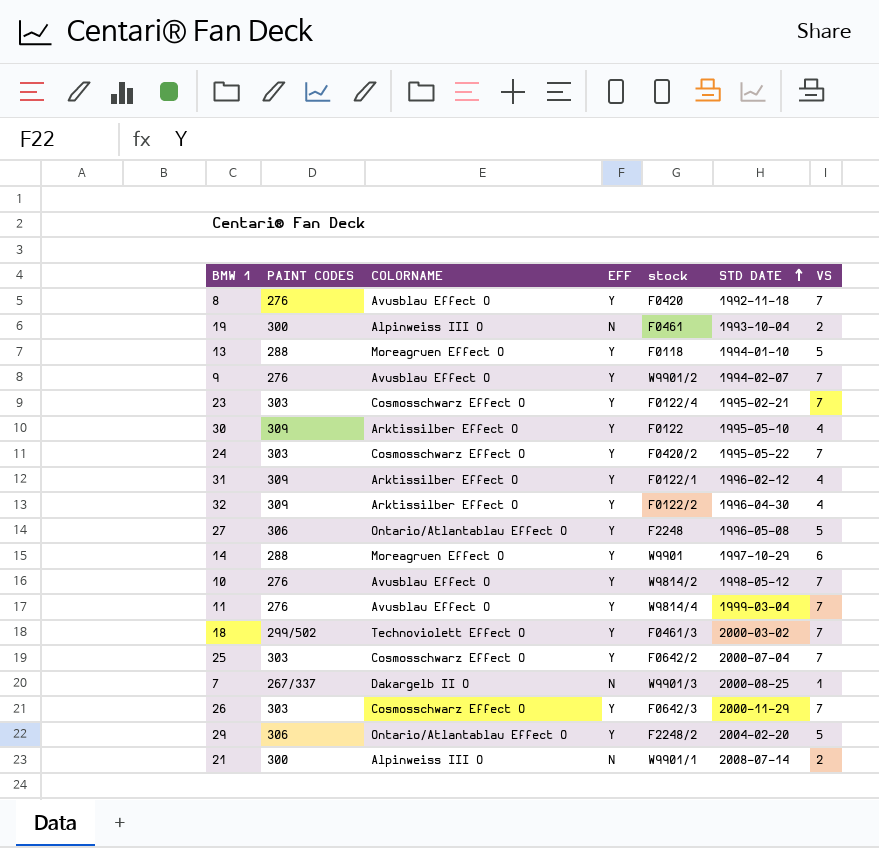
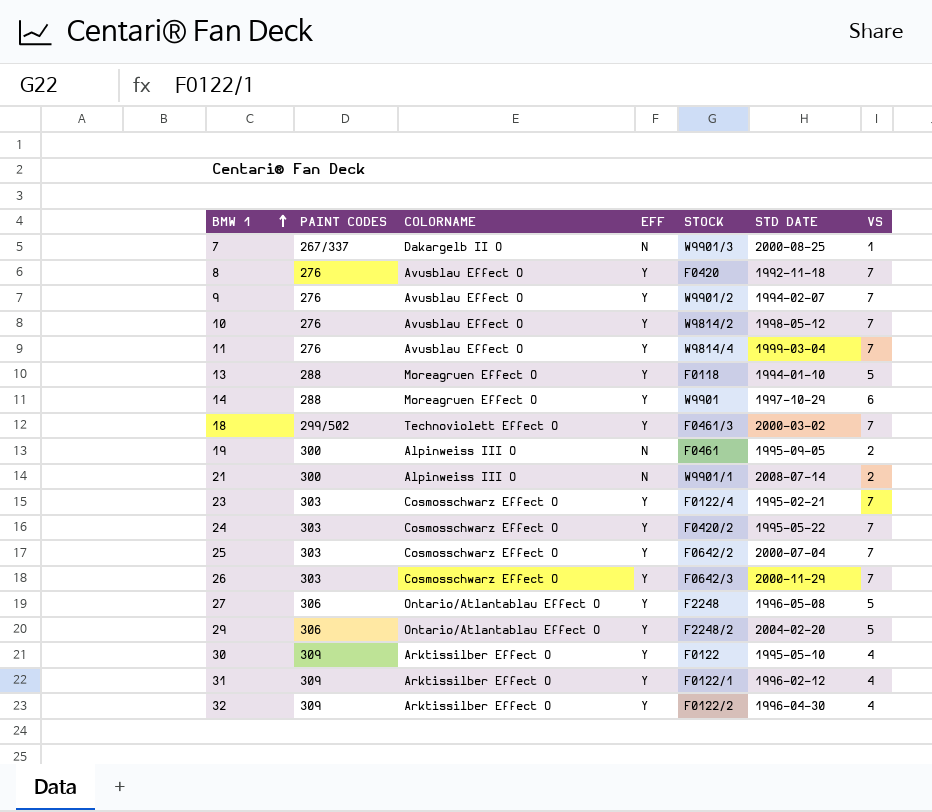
row order: STD DATE ascending -> BMW 1 ascending
column name: stock -> STOCK
19 | STD DATE: 1993-10-04 -> 1995-09-05

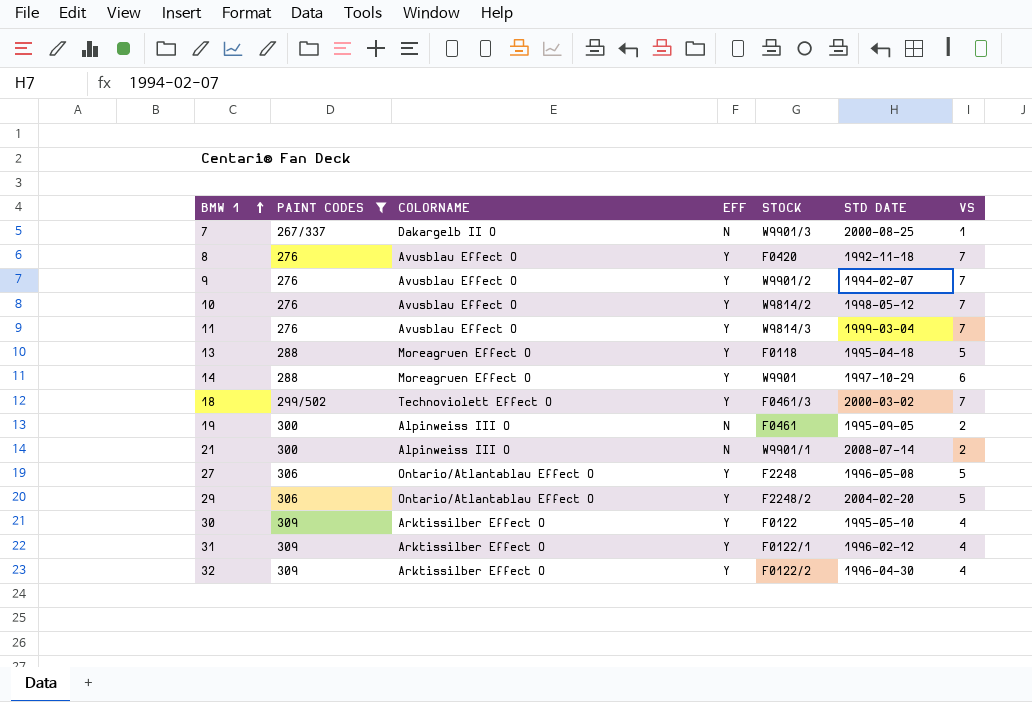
filter: none -> PAINT CODES != 303
11 | STOCK: W9814/4 -> W9814/3
13 | STD DATE: 1994-01-10 -> 1995-04-18

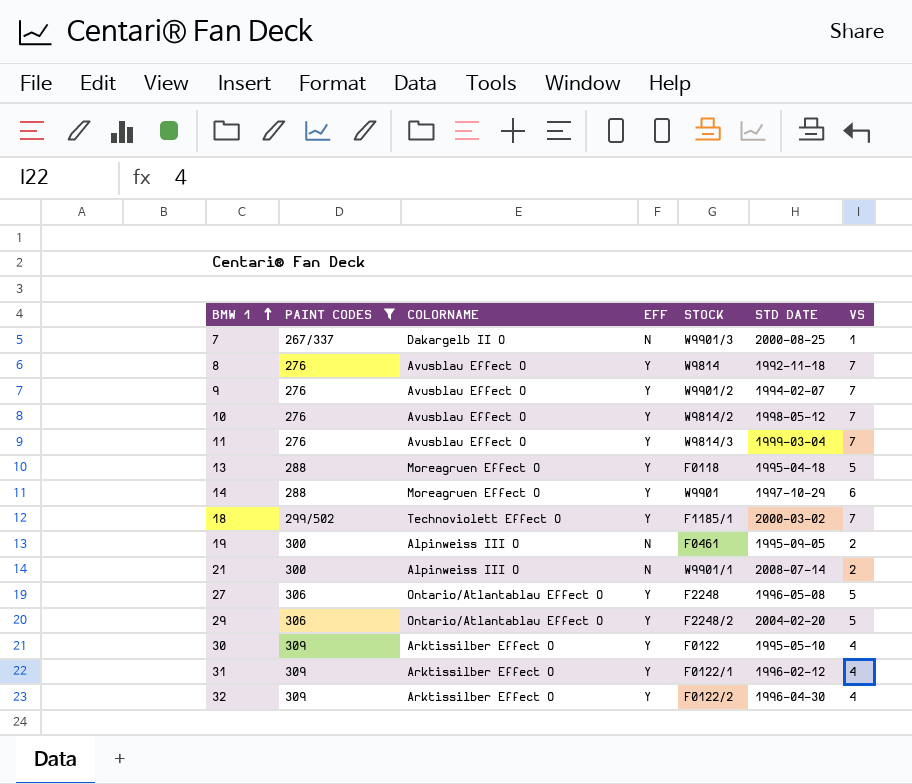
8 | STOCK: F0420 -> W9814
18 | STOCK: F0461/3 -> F1185/1

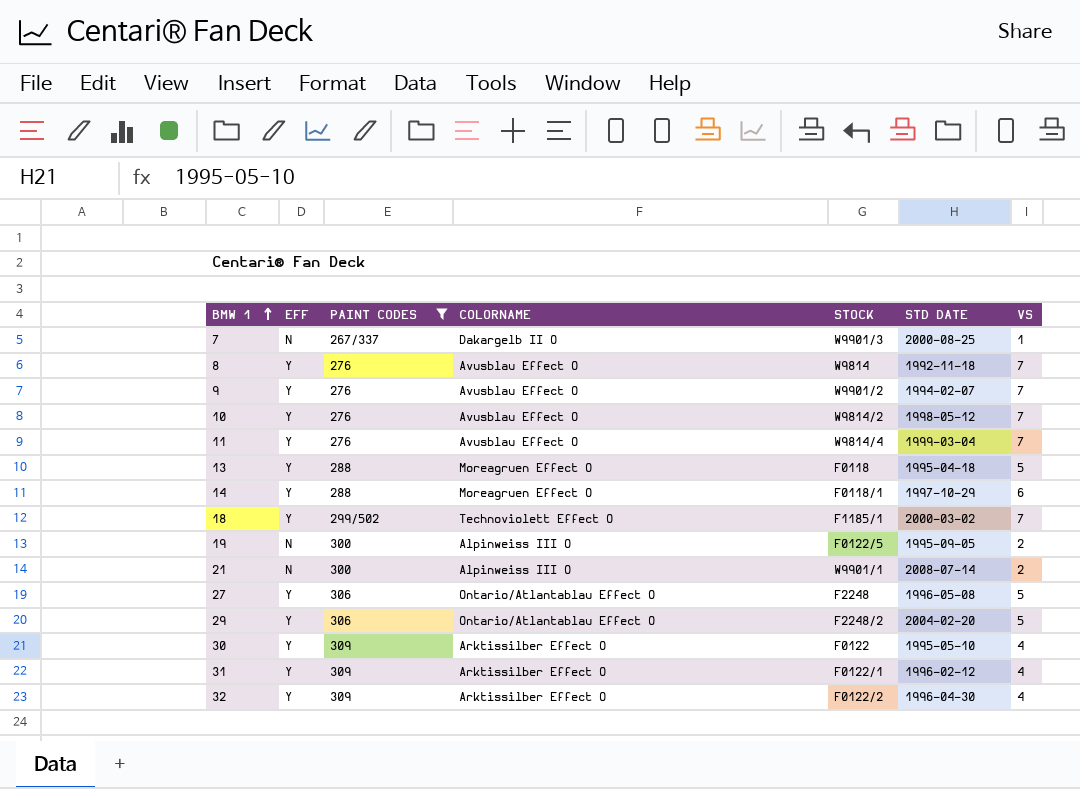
column EFF | position: 4 -> 2
11 | STOCK: W9814/3 -> W9814/4
14 | STOCK: W9901 -> F0118/1
19 | STOCK: F0461 -> F0122/5

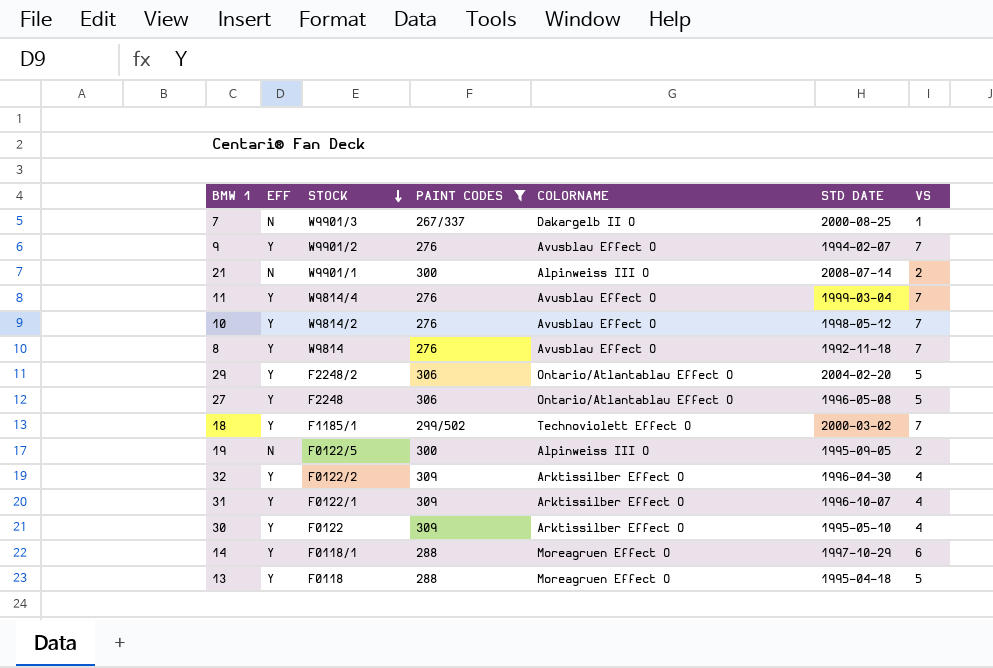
row order: BMW 1 ascending -> STOCK descending
column STOCK | position: 5 -> 3
31 | STD DATE: 1996-02-12 -> 1996-10-07

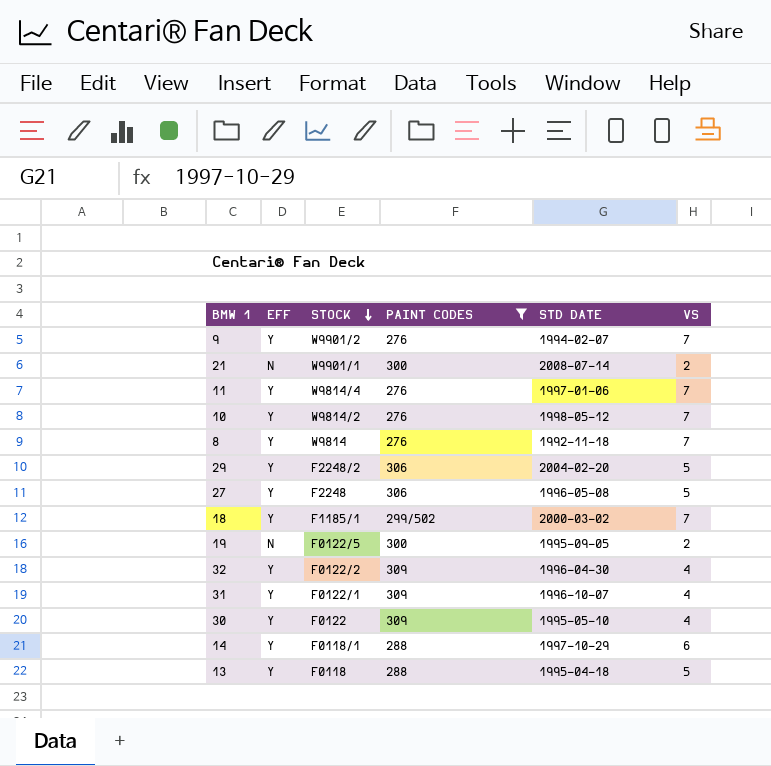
column COLORNAME | position: 5 -> none
row 7: N | W9901/3 | 267/337 | Dakargelb II O | 2000-08-25 | 1 -> none
11 | STD DATE: 1999-03-04 -> 1997-01-06

